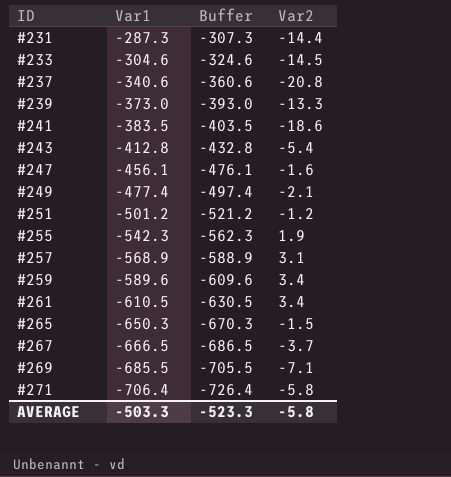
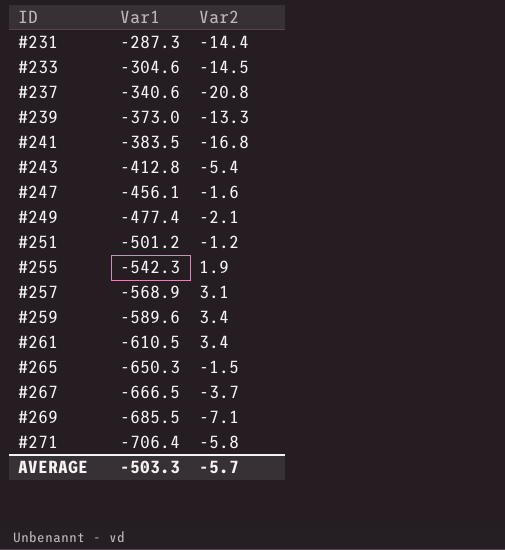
column Buffer | formula: [Var1] - 20 -> none
#241 | Var2: -18.6 -> -16.8
AVERAGE | Var2: -5.8 -> -5.7

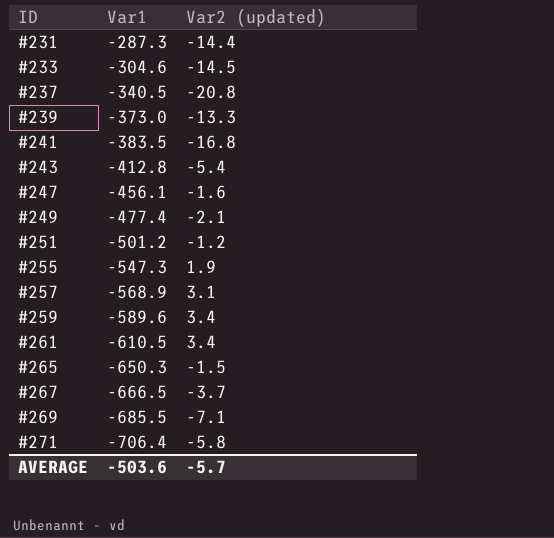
column name: Var2 -> Var2 (updated)
#237 | Var1: -340.6 -> -340.5
#255 | Var1: -542.3 -> -547.3
AVERAGE | Var1: -503.3 -> -503.6

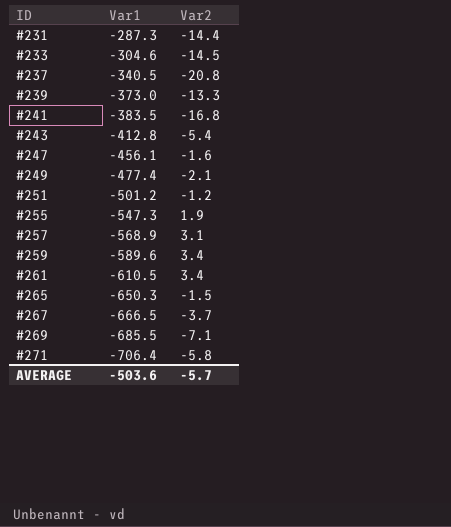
column name: Var2 (updated) -> Var2

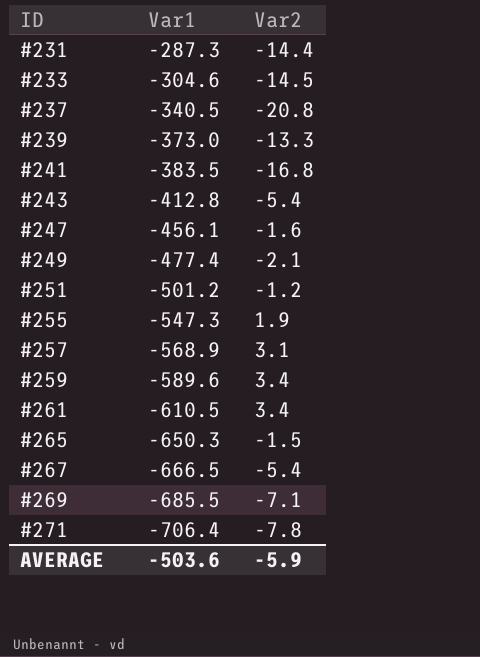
#267 | Var2: -3.7 -> -5.4
#271 | Var2: -5.8 -> -7.8
AVERAGE | Var2: -5.7 -> -5.9

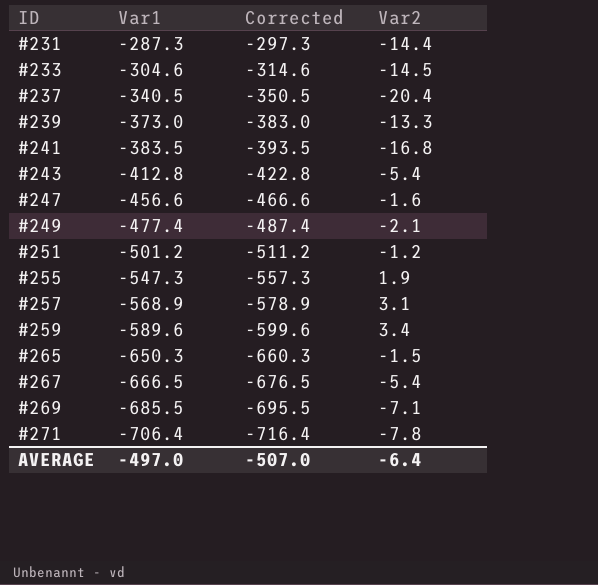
column Corrected | formula: none -> [Var1] - 10
row #261: -610.5 | 3.4 -> none
#237 | Var2: -20.8 -> -20.4
#247 | Var1: -456.1 -> -456.6
AVERAGE | Var1: -503.6 -> -497.0
AVERAGE | Var2: -5.9 -> -6.4

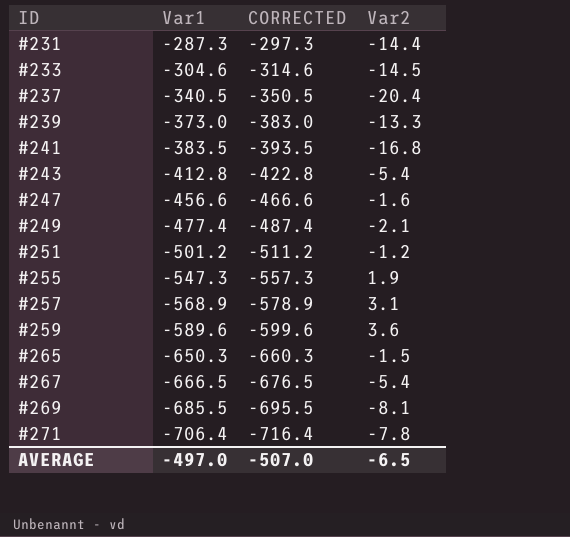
column name: Corrected -> CORRECTED
#259 | Var2: 3.4 -> 3.6
#269 | Var2: -7.1 -> -8.1
AVERAGE | Var2: -6.4 -> -6.5

